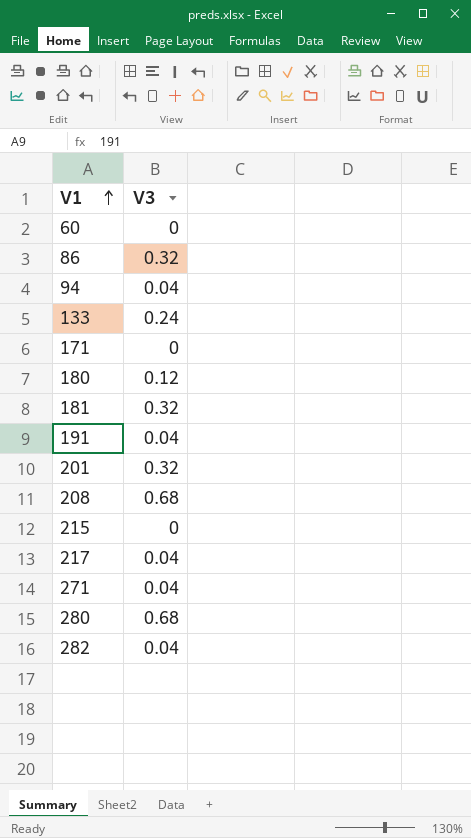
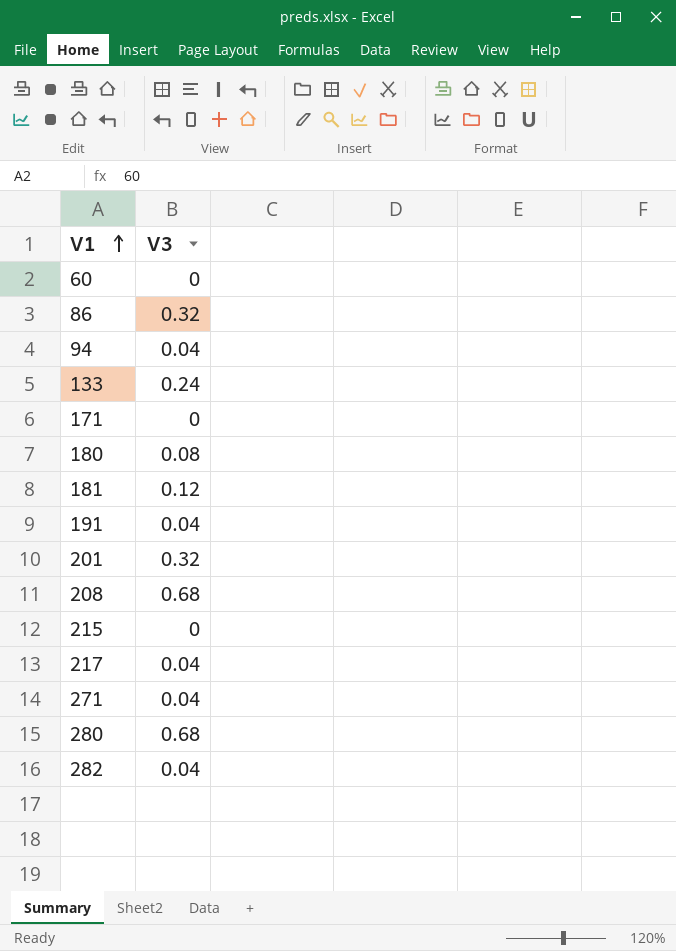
180 | V3: 0.12 -> 0.08
181 | V3: 0.32 -> 0.12

